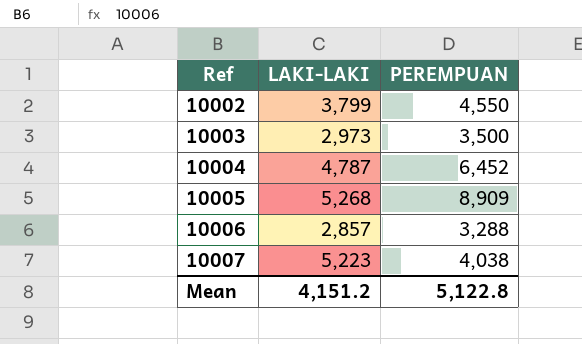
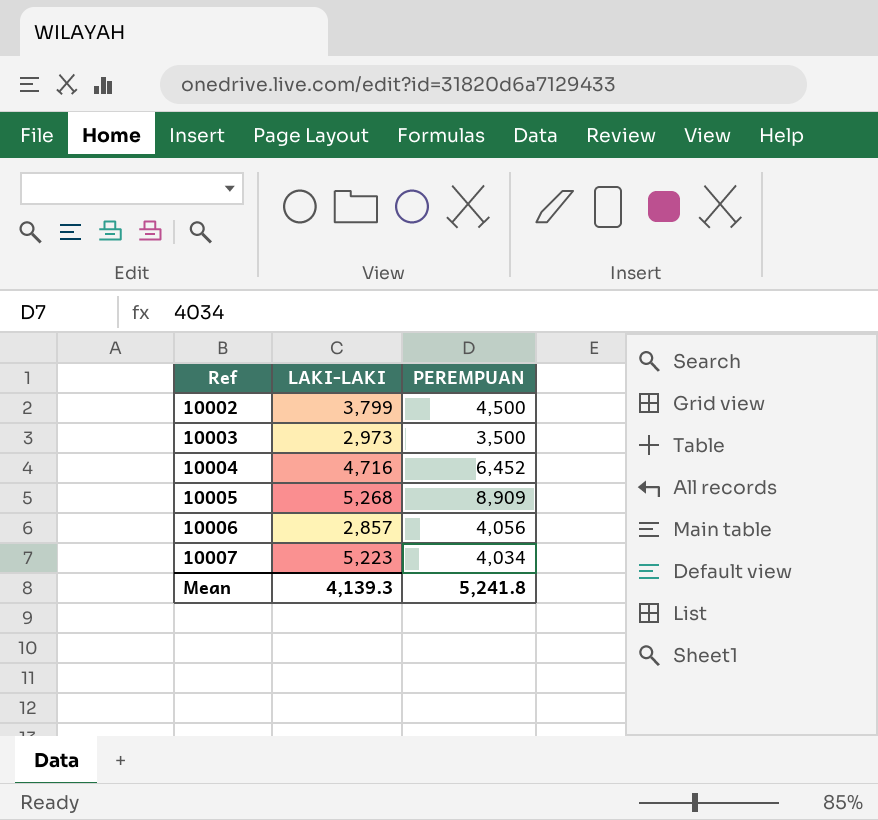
10002 | PEREMPUAN: 4,550 -> 4,500
10004 | LAKI-LAKI: 4,787 -> 4,716
10006 | PEREMPUAN: 3,288 -> 4,056
10007 | PEREMPUAN: 4,038 -> 4,034
Mean | LAKI-LAKI: 4,151.2 -> 4,139.3
Mean | PEREMPUAN: 5,122.8 -> 5,241.8

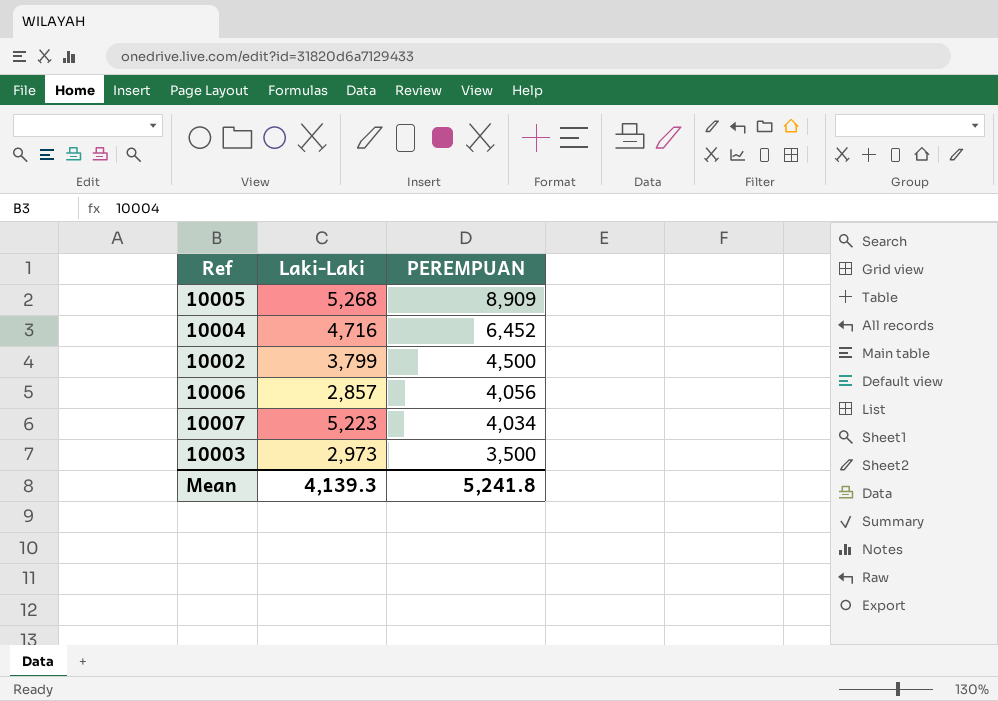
row order: Ref ascending -> PEREMPUAN descending
column name: LAKI-LAKI -> Laki-Laki

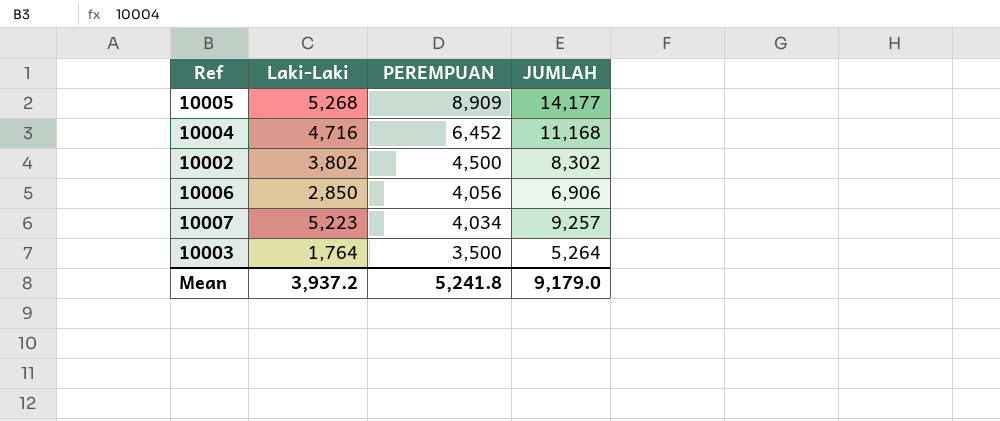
column JUMLAH | formula: none -> [Laki-Laki] + [PEREMPUAN]
10002 | Laki-Laki: 3,799 -> 3,802
10006 | Laki-Laki: 2,857 -> 2,850
10003 | Laki-Laki: 2,973 -> 1,764
Mean | Laki-Laki: 4,139.3 -> 3,937.2

